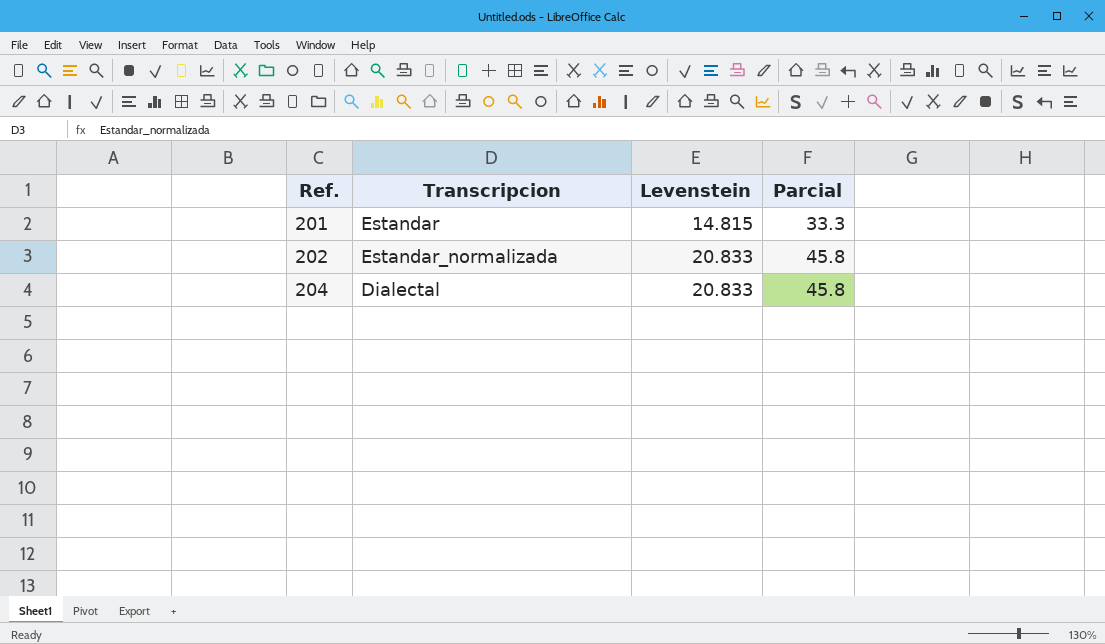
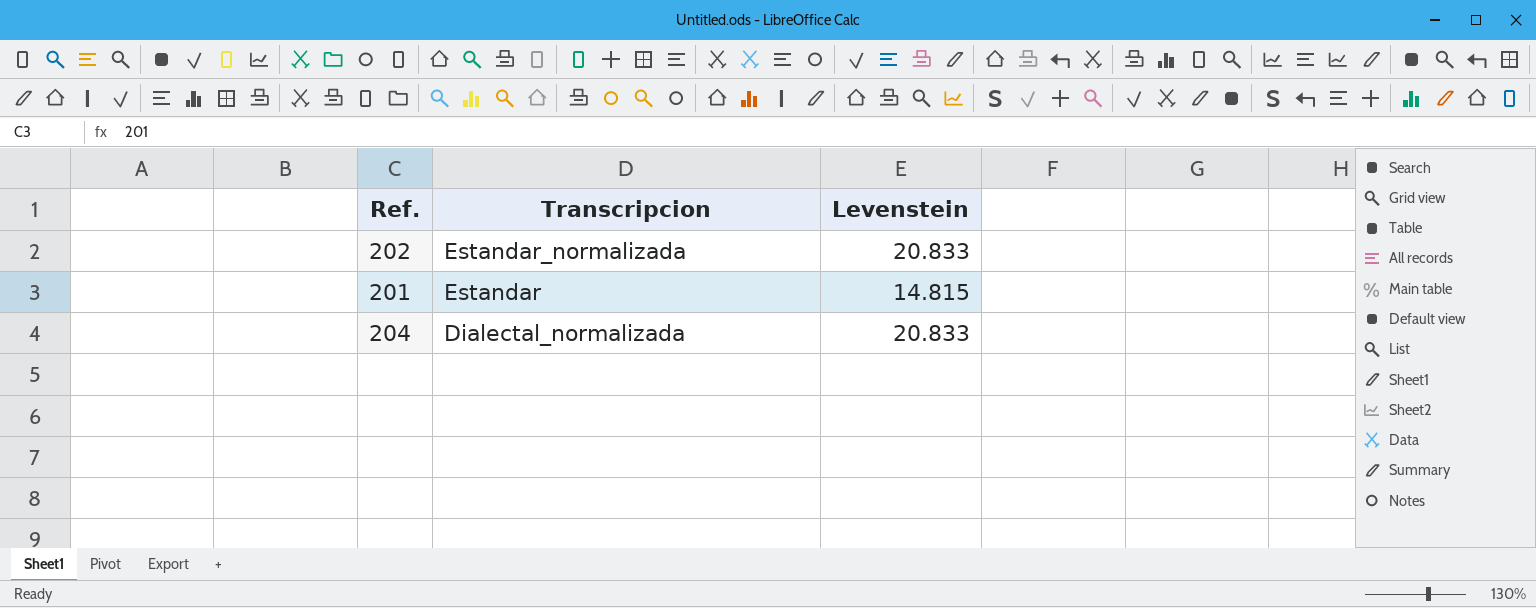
row order: Ref. ascending -> Transcripcion descending
column Parcial | position: 4 -> none
204 | Transcripcion: Dialectal -> Dialectal_normalizada

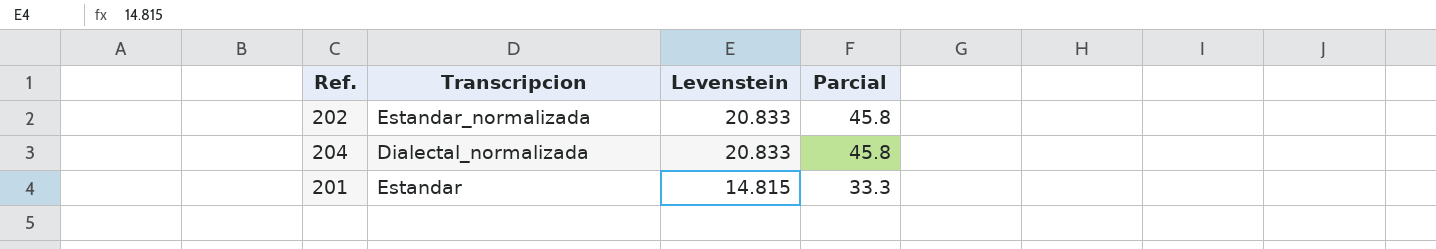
row order: Transcripcion descending -> Levenstein descending
column Parcial | position: none -> 4

